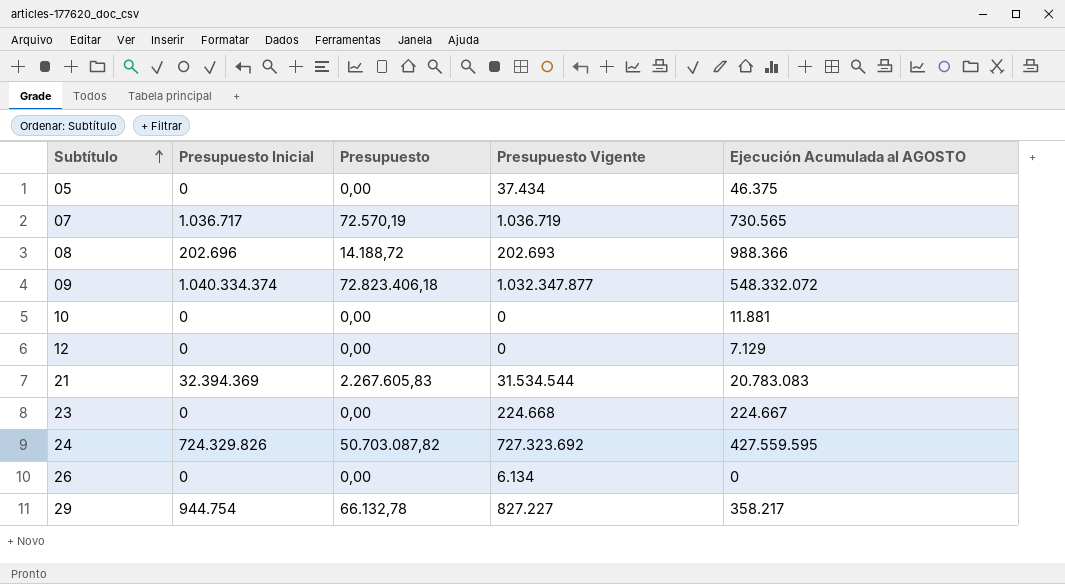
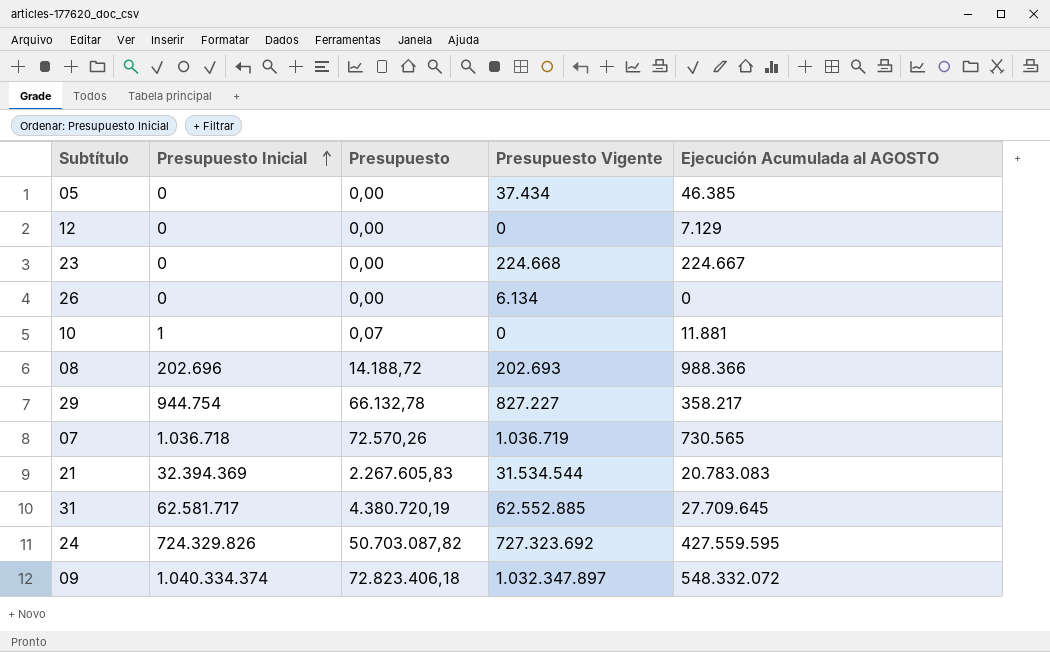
row order: Subtítulo ascending -> Presupuesto Inicial ascending
05 | Ejecución Acumulada al AGOSTO: 46.375 -> 46.385
10 | Presupuesto Inicial: 0 -> 1
10 | Presupuesto: 0,00 -> 0,07
07 | Presupuesto Inicial: 1.036.717 -> 1.036.718
07 | Presupuesto: 72.570,19 -> 72.570,26
row 31: none -> 62.581.717 | 4.380.720,19 | 62.552.885 | 27.709.645
09 | Presupuesto Vigente: 1.032.347.877 -> 1.032.347.897

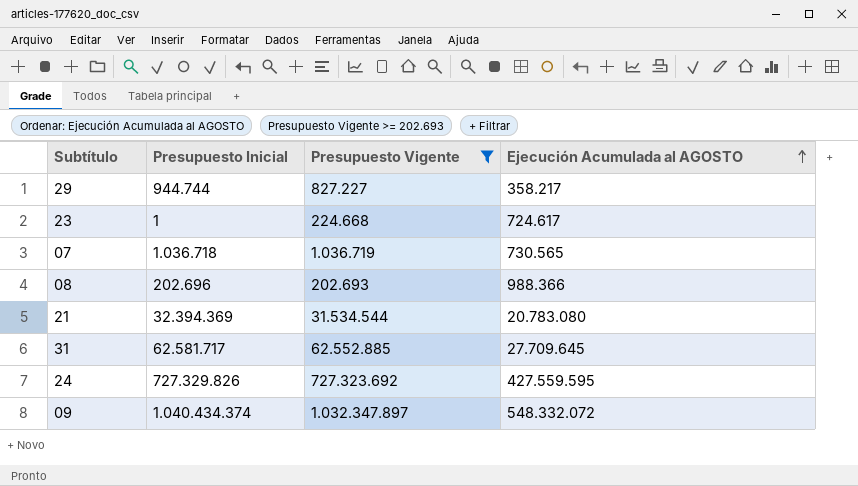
filter: none -> Presupuesto Vigente >= 202.693
row order: Presupuesto Inicial ascending -> Ejecución Acumulada al AGOSTO ascending
column Presupuesto | formula: [Presupuesto Inicial] * 0,07 -> none
29 | Presupuesto Inicial: 944.754 -> 944.744
23 | Presupuesto Inicial: 0 -> 1
23 | Ejecución Acumulada al AGOSTO: 224.667 -> 724.617
21 | Ejecución Acumulada al AGOSTO: 20.783.083 -> 20.783.080
24 | Presupuesto Inicial: 724.329.826 -> 727.329.826
09 | Presupuesto Inicial: 1.040.334.374 -> 1.040.434.374

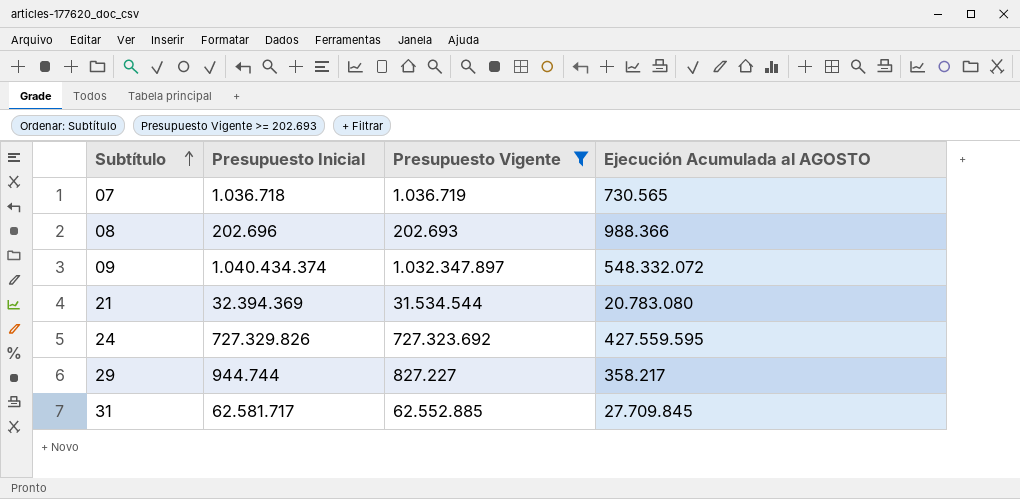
row order: Ejecución Acumulada al AGOSTO ascending -> Subtítulo ascending
row 23: 1 | 224.668 | 724.617 -> none
31 | Ejecución Acumulada al AGOSTO: 27.709.645 -> 27.709.845

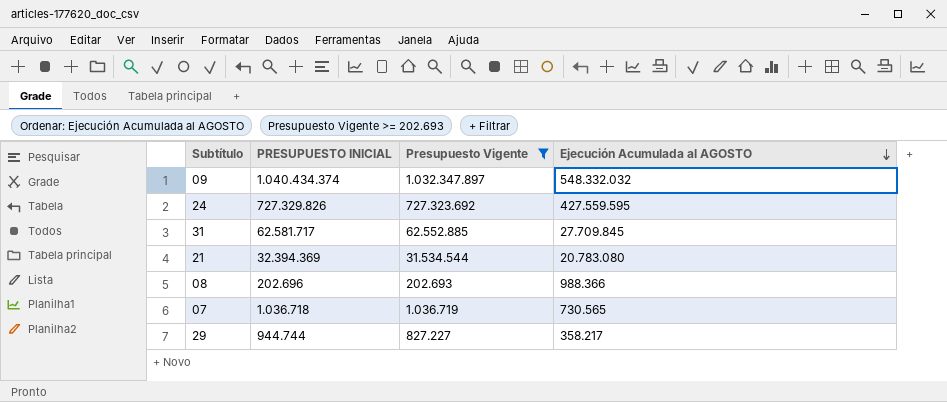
row order: Subtítulo ascending -> Ejecución Acumulada al AGOSTO descending
column name: Presupuesto Inicial -> PRESUPUESTO INICIAL
09 | Ejecución Acumulada al AGOSTO: 548.332.072 -> 548.332.032

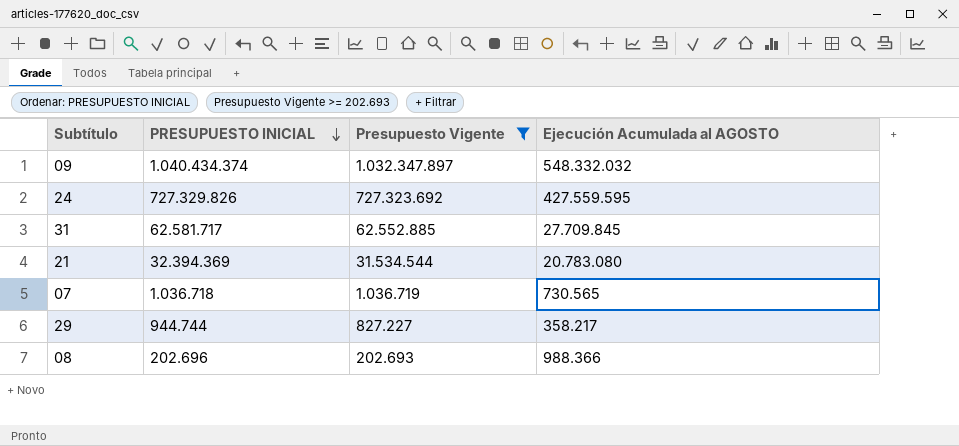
row order: Ejecución Acumulada al AGOSTO descending -> PRESUPUESTO INICIAL descending

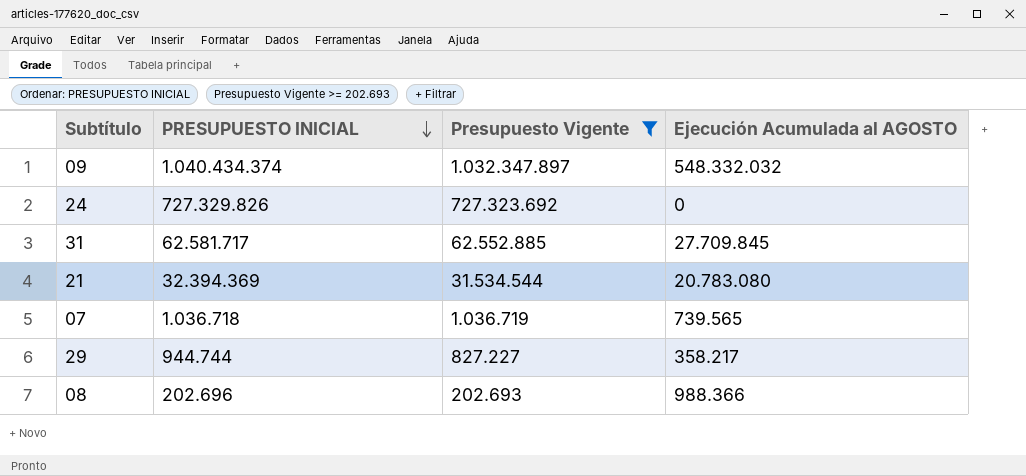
24 | Ejecución Acumulada al AGOSTO: 427.559.595 -> 0
07 | Ejecución Acumulada al AGOSTO: 730.565 -> 739.565

